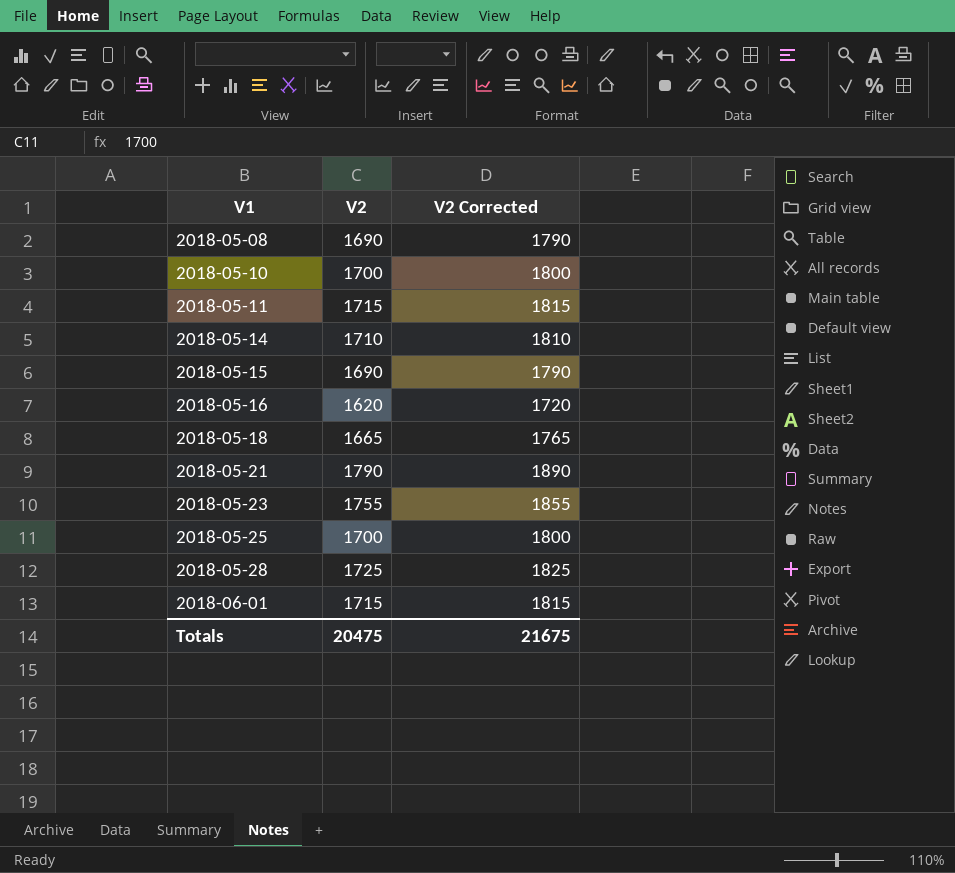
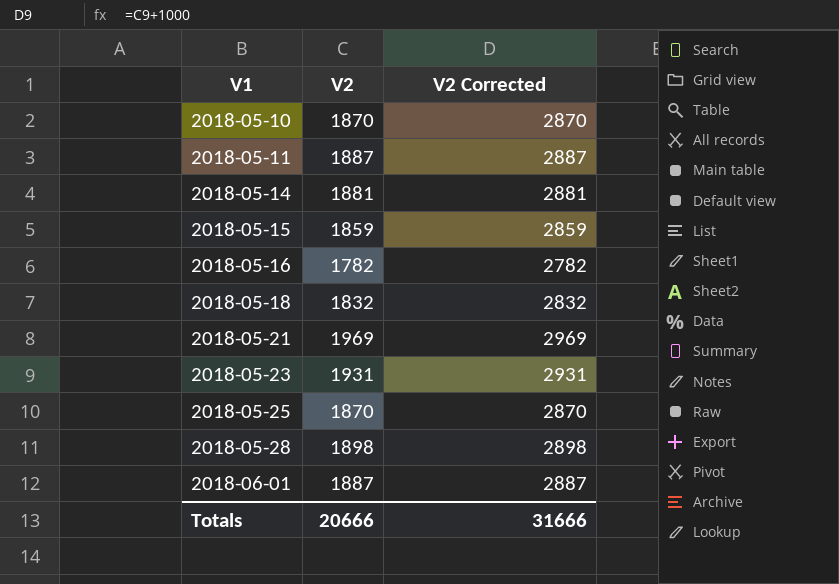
column V2 Corrected | formula: [V2] + 100 -> [V2] + 1000
row 2018-05-08: 1690 | 1790 -> none
2018-05-10 | V2: 1700 -> 1870
2018-05-11 | V2: 1715 -> 1887
2018-05-14 | V2: 1710 -> 1881
2018-05-15 | V2: 1690 -> 1859
2018-05-16 | V2: 1620 -> 1782
2018-05-18 | V2: 1665 -> 1832
2018-05-21 | V2: 1790 -> 1969
2018-05-23 | V2: 1755 -> 1931
2018-05-25 | V2: 1700 -> 1870
2018-05-28 | V2: 1725 -> 1898
2018-06-01 | V2: 1715 -> 1887
Totals | V2: 20475 -> 20666
Totals | V2 Corrected: 21675 -> 31666

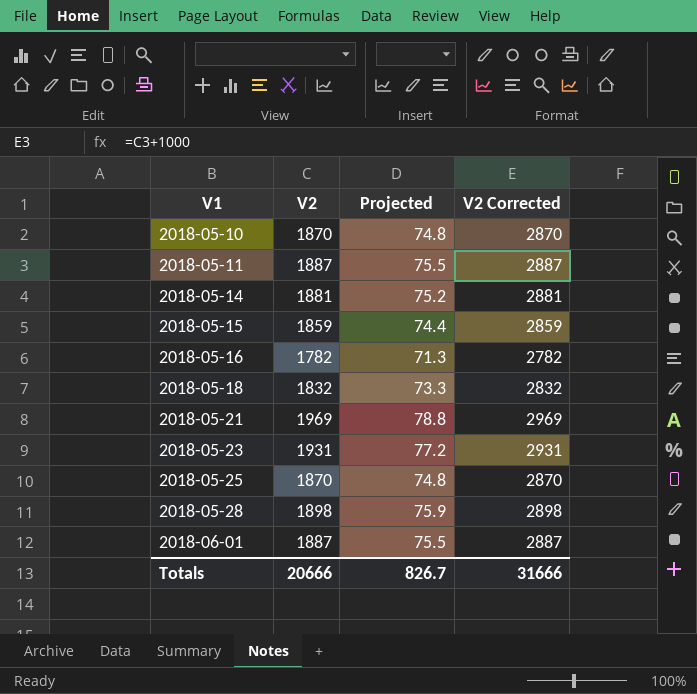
column Projected | formula: none -> [V2] * 0.04

